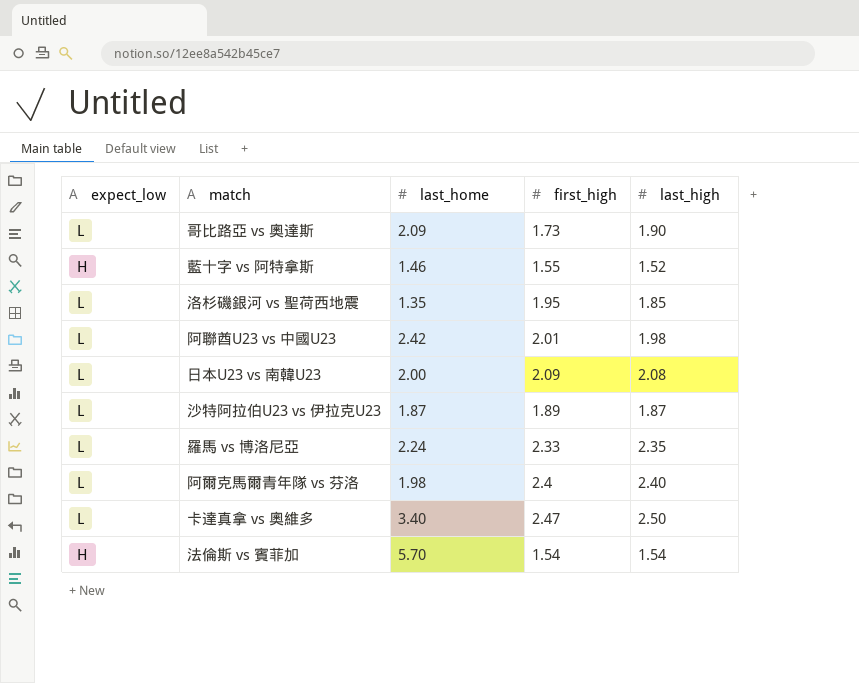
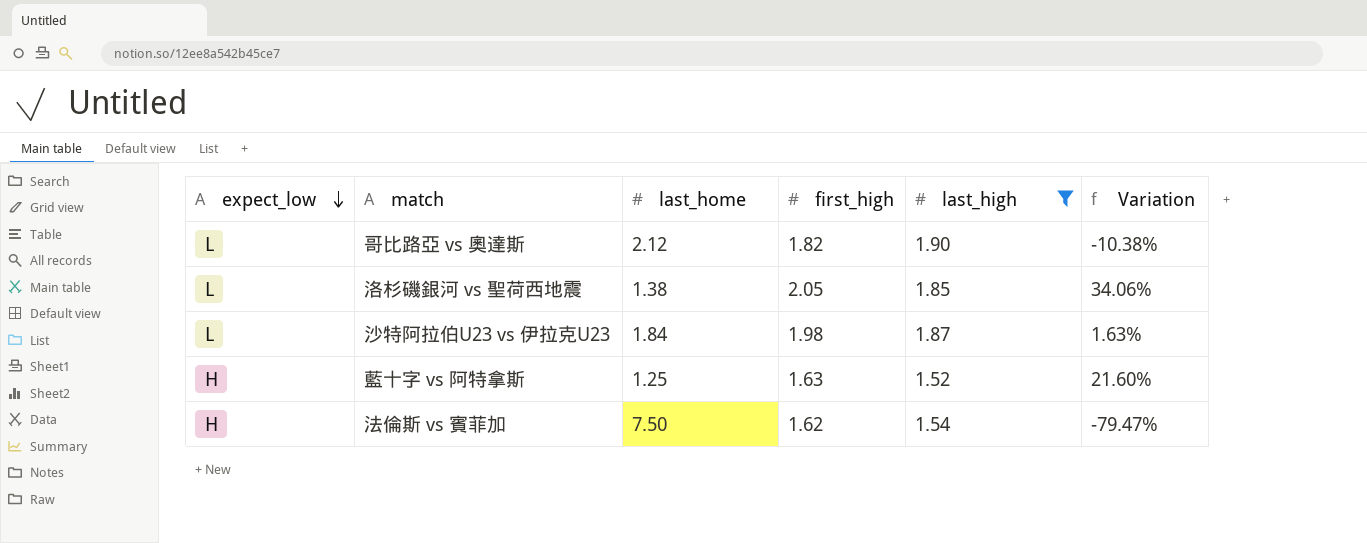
filter: none -> last_high <= 1.90
row order: none -> expect_low descending
column Variation | formula: none -> ([last_high] - [last_home]) / [last_home]
哥比路亞 vs 奧達斯 | last_home: 2.09 -> 2.12
哥比路亞 vs 奧達斯 | first_high: 1.73 -> 1.82
洛杉磯銀河 vs 聖荷西地震 | last_home: 1.35 -> 1.38
洛杉磯銀河 vs 聖荷西地震 | first_high: 1.95 -> 2.05
沙特阿拉伯U23 vs 伊拉克U23 | last_home: 1.87 -> 1.84
沙特阿拉伯U23 vs 伊拉克U23 | first_high: 1.89 -> 1.98
藍十字 vs 阿特拿斯 | last_home: 1.46 -> 1.25
藍十字 vs 阿特拿斯 | first_high: 1.55 -> 1.63
法倫斯 vs 賓菲加 | last_home: 5.70 -> 7.50
法倫斯 vs 賓菲加 | first_high: 1.54 -> 1.62

